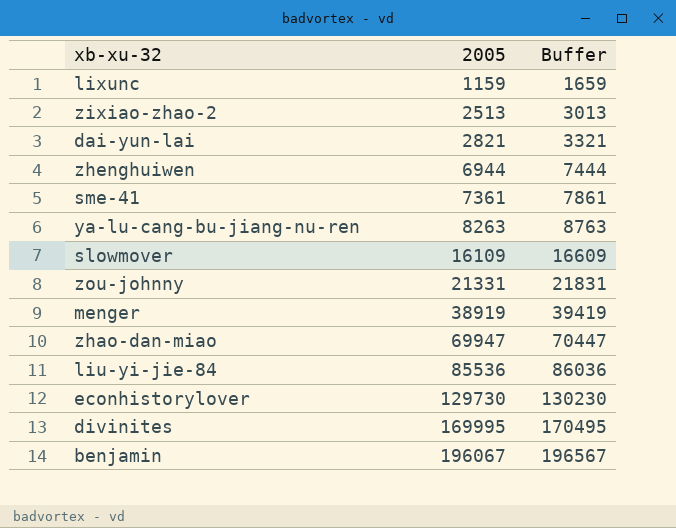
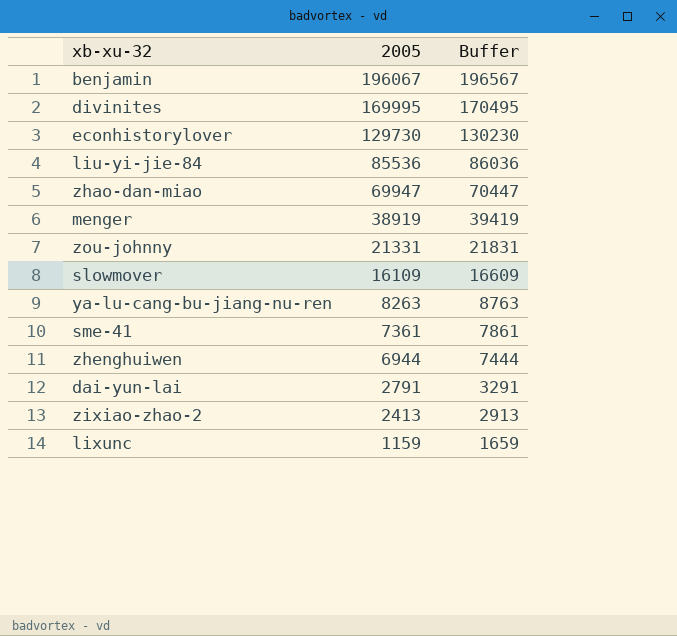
row order: 2005 ascending -> 2005 descending
dai-yun-lai | 2005: 2821 -> 2791
dai-yun-lai | Buffer: 3321 -> 3291
zixiao-zhao-2 | 2005: 2513 -> 2413
zixiao-zhao-2 | Buffer: 3013 -> 2913

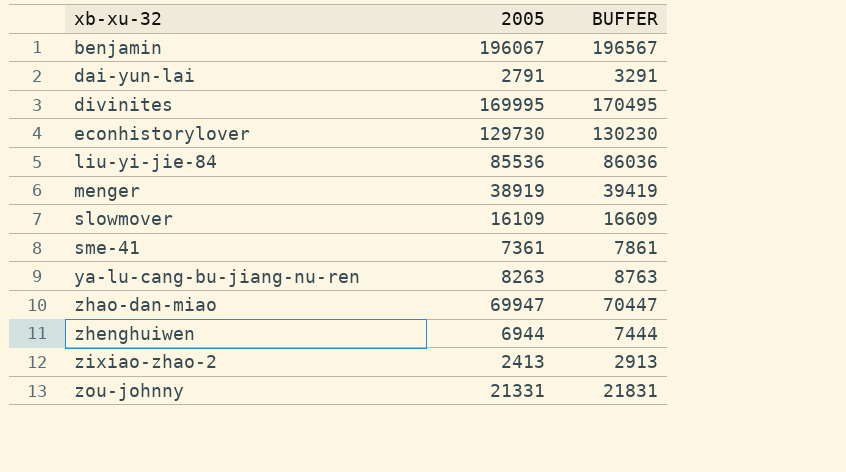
row order: 2005 descending -> xb-xu-32 ascending
column name: Buffer -> BUFFER
row lixunc: 1159 | 1659 -> none

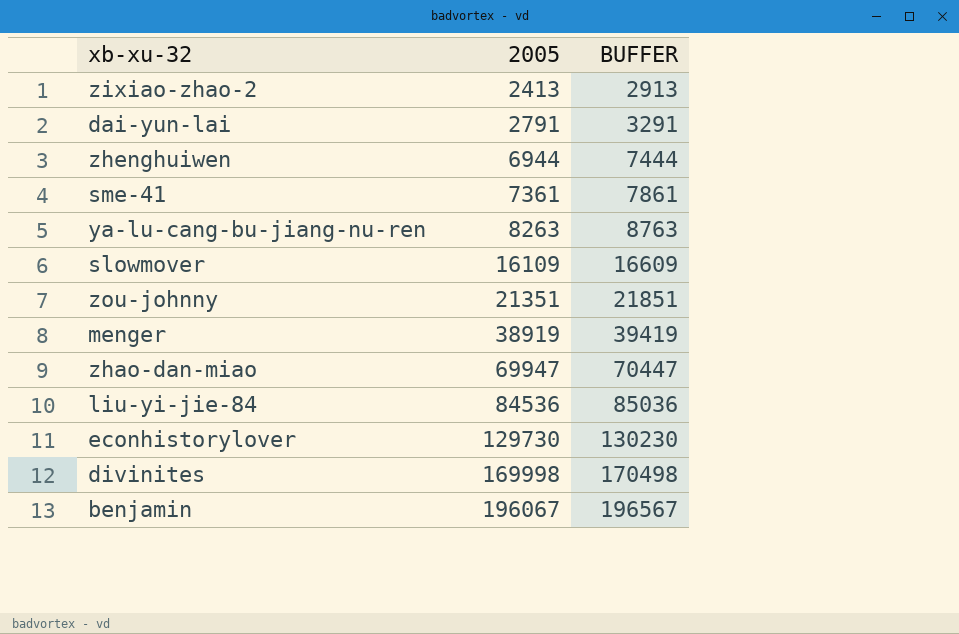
row order: xb-xu-32 ascending -> 2005 ascending
zou-johnny | 2005: 21331 -> 21351
zou-johnny | BUFFER: 21831 -> 21851
liu-yi-jie-84 | 2005: 85536 -> 84536
liu-yi-jie-84 | BUFFER: 86036 -> 85036
divinites | 2005: 169995 -> 169998
divinites | BUFFER: 170495 -> 170498

